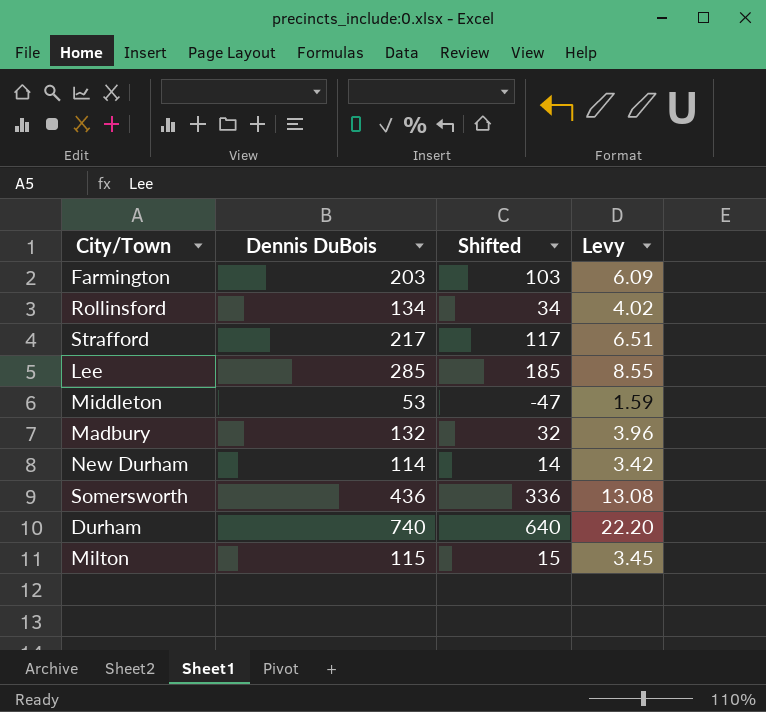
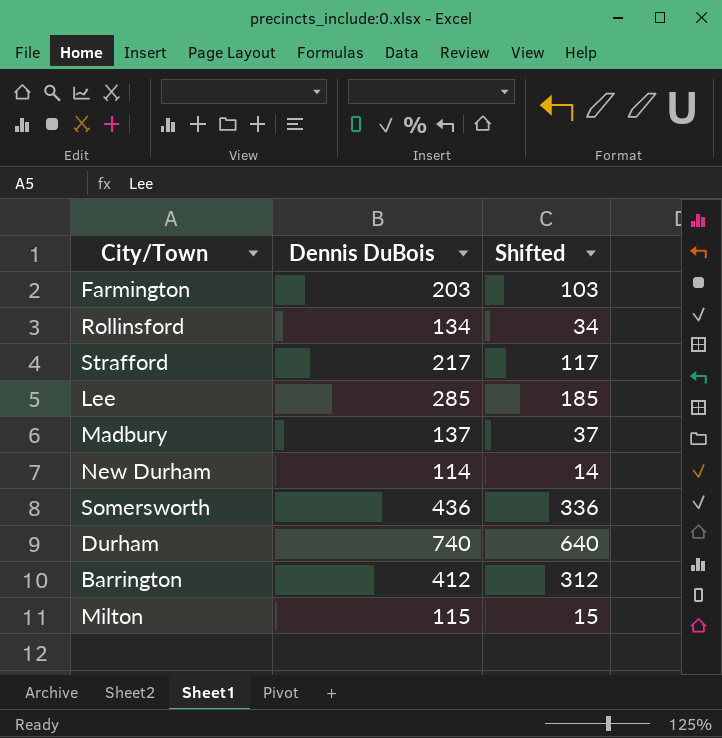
column Levy | formula: [Dennis DuBois] * 0.03 -> none
row Middleton: 53 | -47 | 1.59 -> none
Madbury | Dennis DuBois: 132 -> 137
Madbury | Shifted: 32 -> 37
row Barrington: none -> 412 | 312

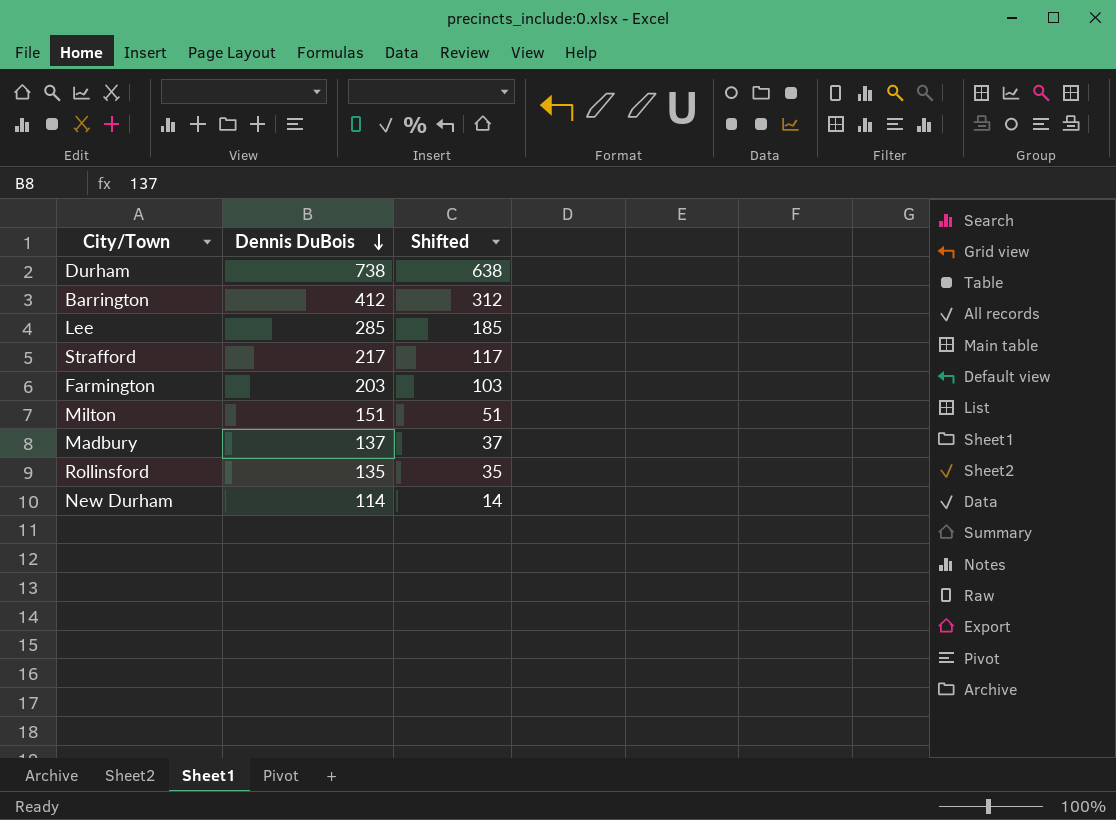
row order: none -> Dennis DuBois descending
row Somersworth: 436 | 336 -> none
Durham | Dennis DuBois: 740 -> 738
Durham | Shifted: 640 -> 638
Milton | Dennis DuBois: 115 -> 151
Milton | Shifted: 15 -> 51
Rollinsford | Dennis DuBois: 134 -> 135
Rollinsford | Shifted: 34 -> 35

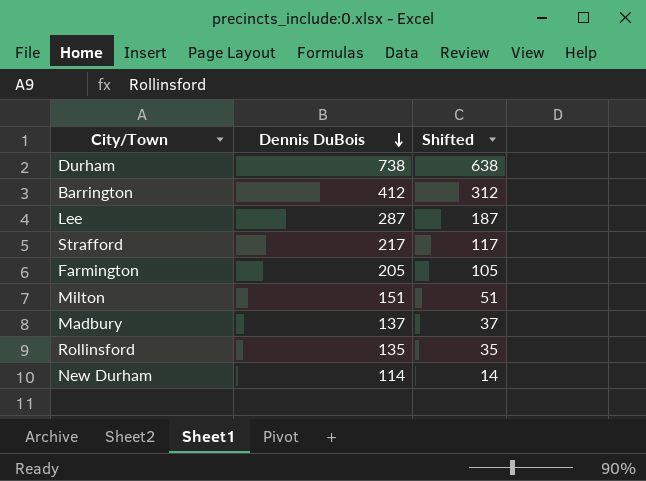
Lee | Dennis DuBois: 285 -> 287
Lee | Shifted: 185 -> 187
Farmington | Dennis DuBois: 203 -> 205
Farmington | Shifted: 103 -> 105

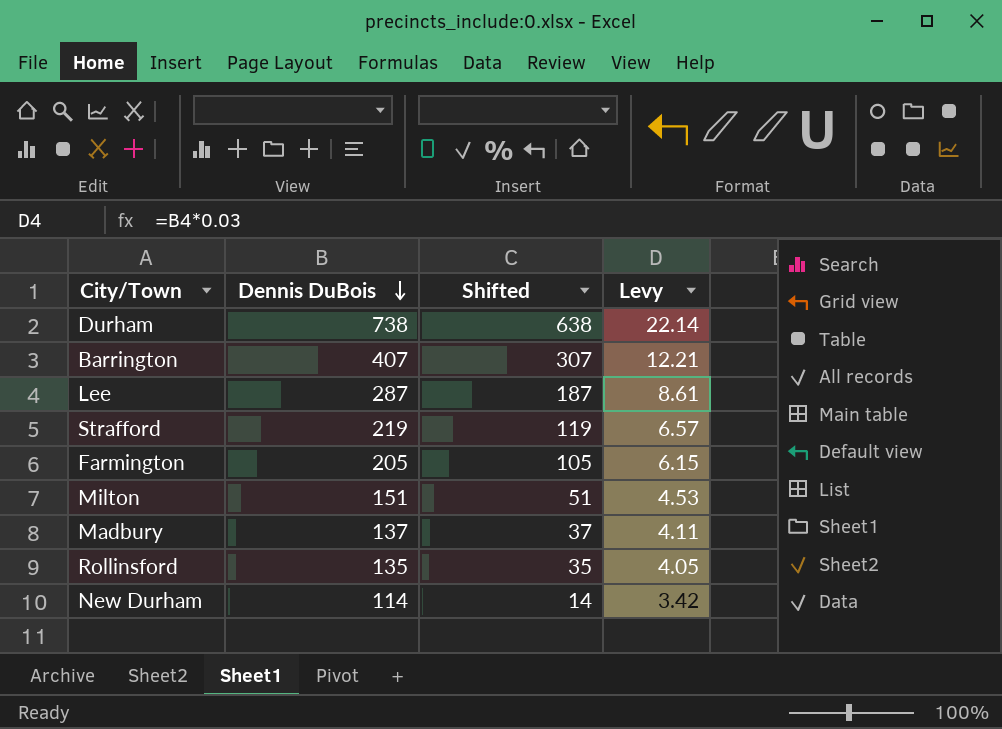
column Levy | formula: none -> [Dennis DuBois] * 0.03
Barrington | Dennis DuBois: 412 -> 407
Barrington | Shifted: 312 -> 307
Strafford | Dennis DuBois: 217 -> 219
Strafford | Shifted: 117 -> 119

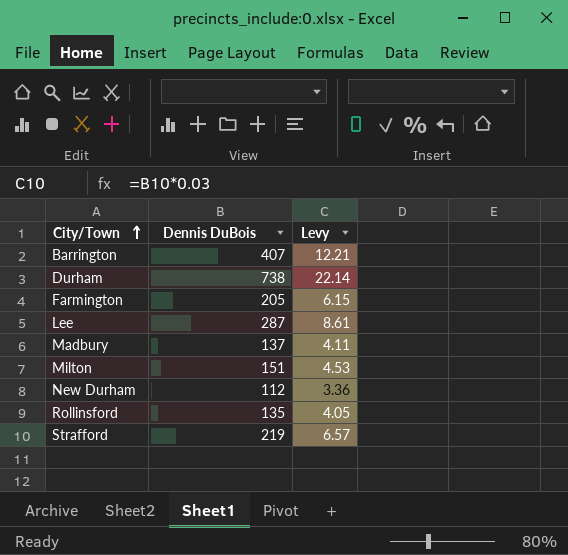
row order: Dennis DuBois descending -> City/Town ascending
column Shifted | formula: [Dennis DuBois] - 100 -> none
New Durham | Dennis DuBois: 114 -> 112
New Durham | Levy: 3.42 -> 3.36

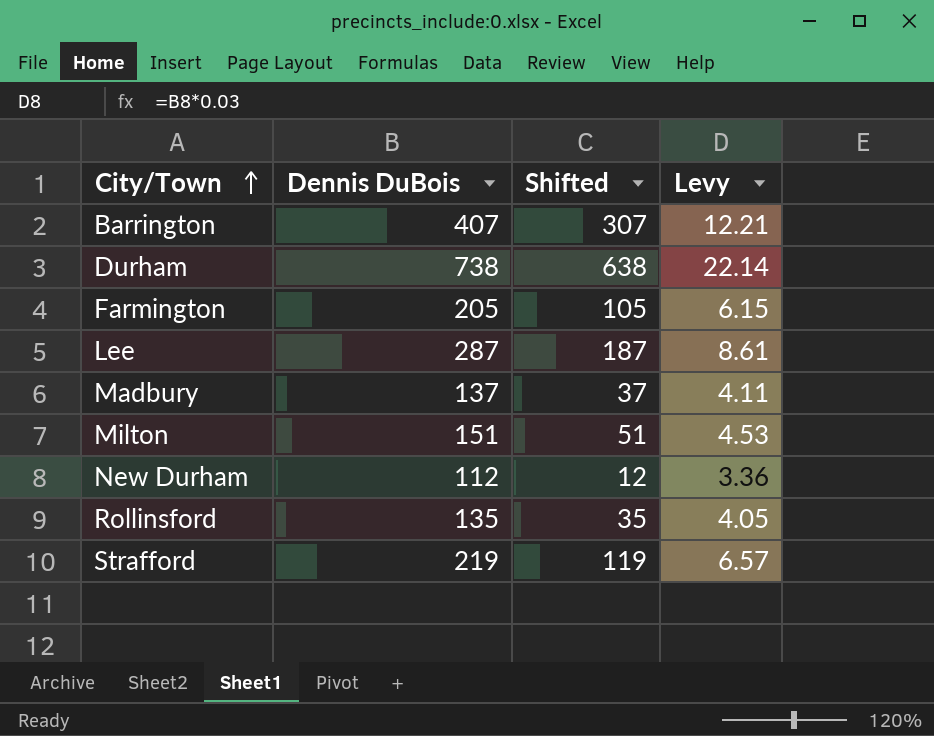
column Shifted | formula: none -> [Dennis DuBois] - 100

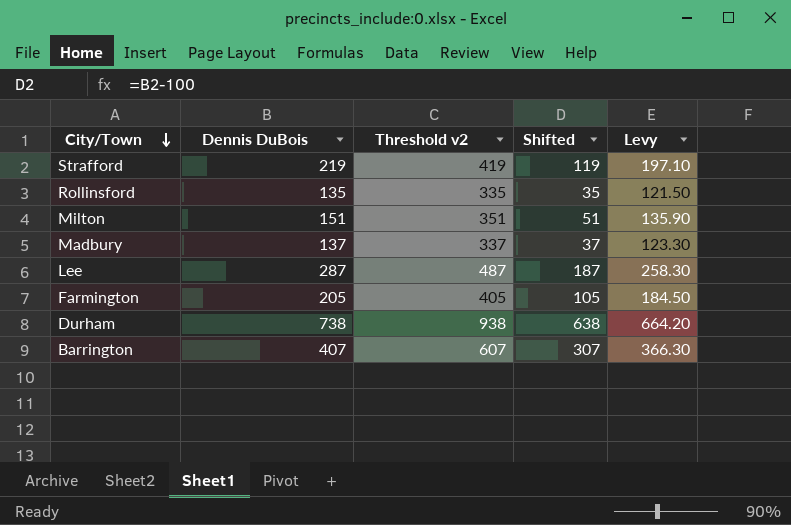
row order: City/Town ascending -> City/Town descending
column Threshold v2 | formula: none -> [Dennis DuBois] + 200
column Levy | formula: [Dennis DuBois] * 0.03 -> [Dennis DuBois] * 0.9
row New Durham: 112 | 12 | 3.36 -> none

